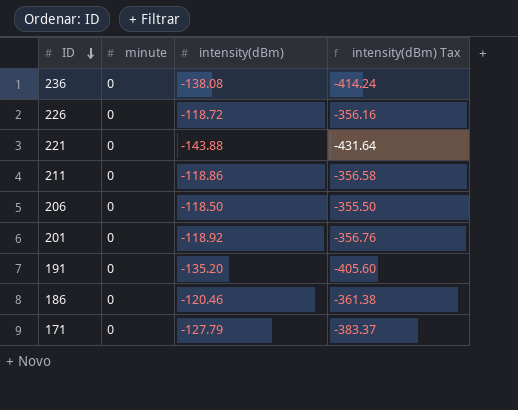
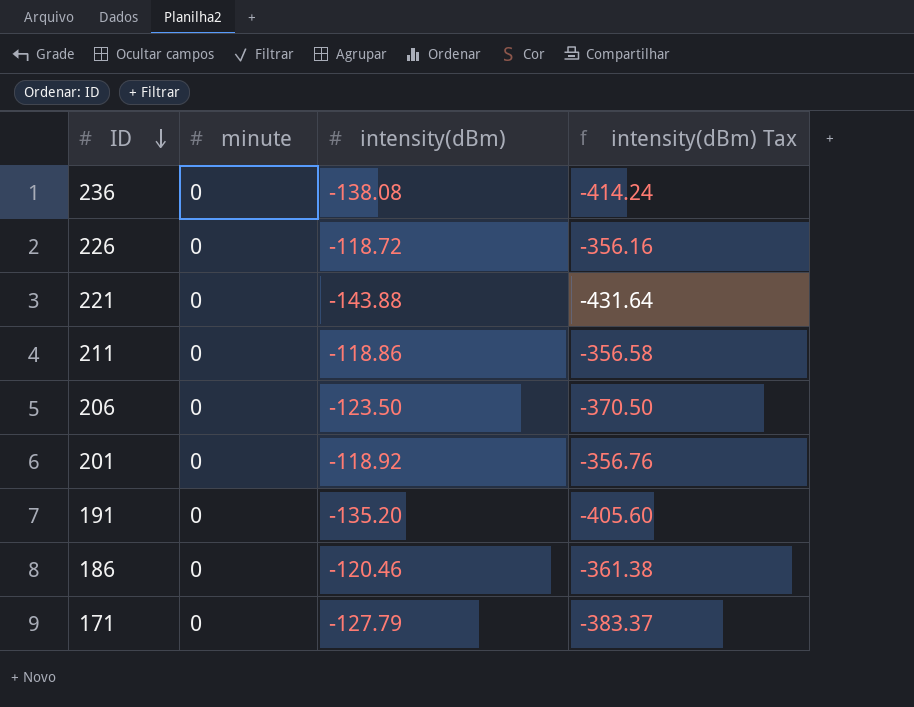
206 | intensity(dBm): -118.50 -> -123.50
206 | intensity(dBm) Tax: -355.50 -> -370.50

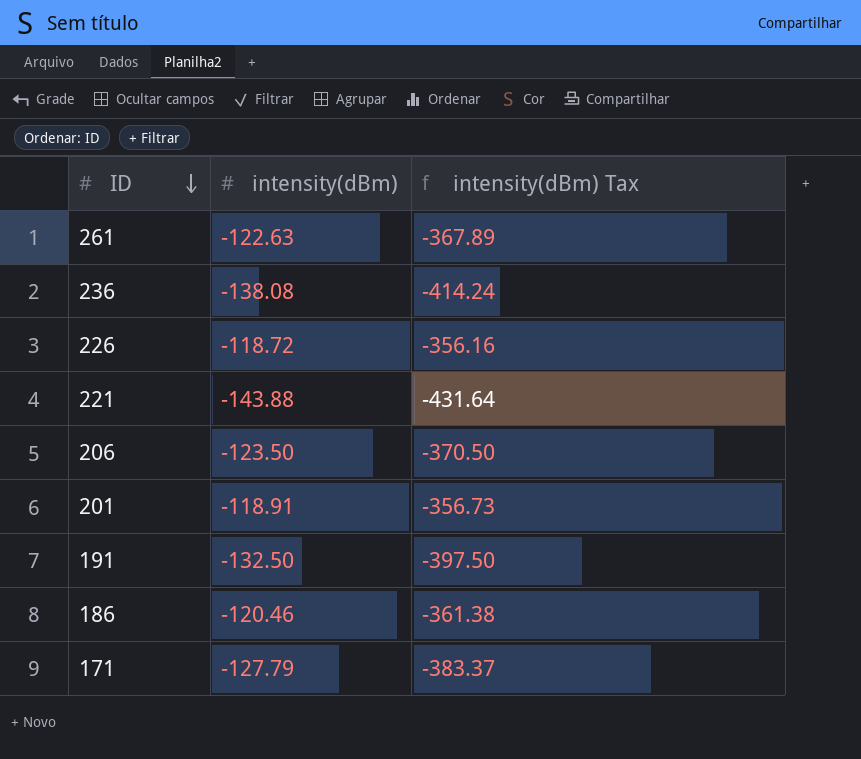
column minute | position: 2 -> none
row 211: 0 | -118.86 | -356.58 -> none
row 261: none -> -122.63 | -367.89
201 | intensity(dBm): -118.92 -> -118.91
201 | intensity(dBm) Tax: -356.76 -> -356.73
191 | intensity(dBm): -135.20 -> -132.50
191 | intensity(dBm) Tax: -405.60 -> -397.50

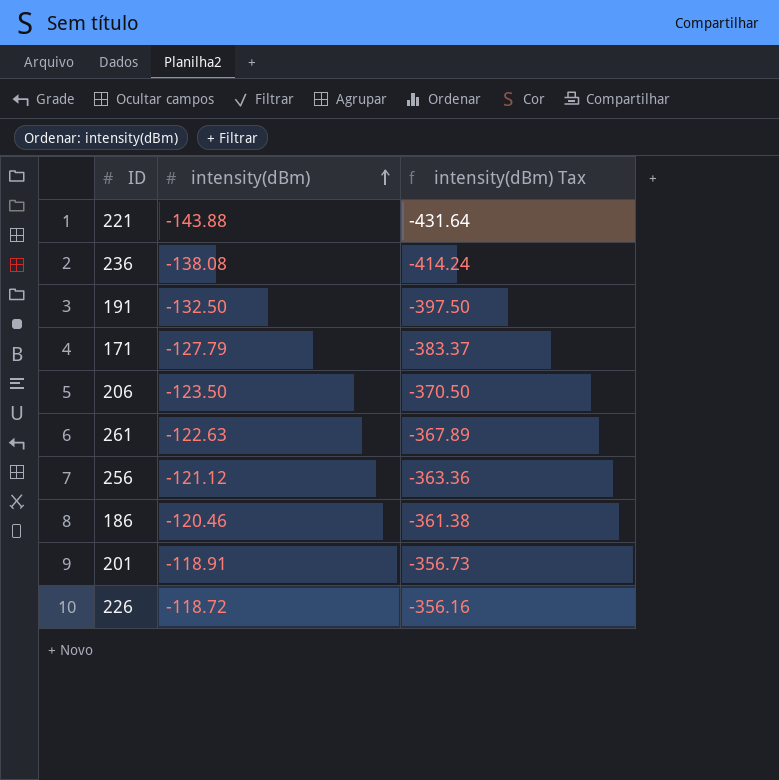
row order: ID descending -> intensity(dBm) ascending
row 256: none -> -121.12 | -363.36

